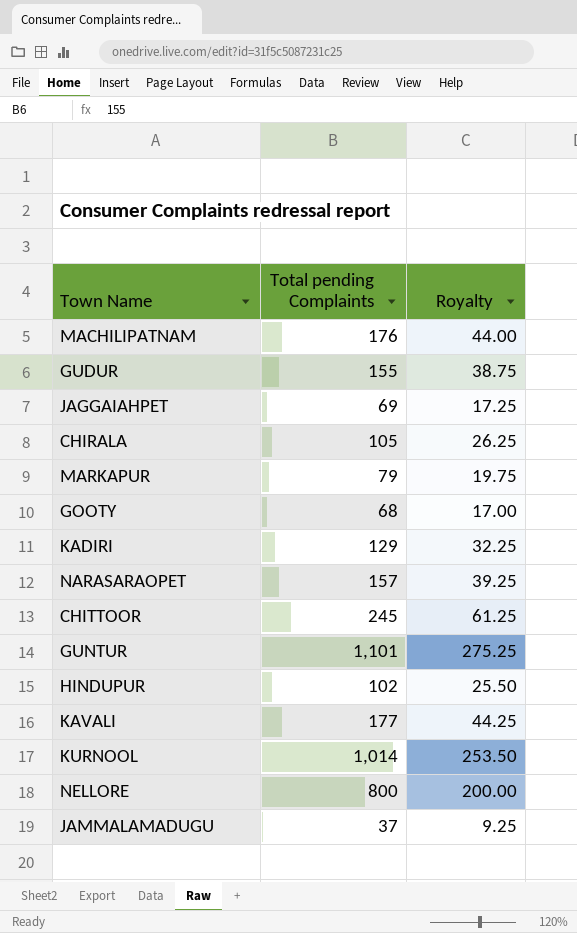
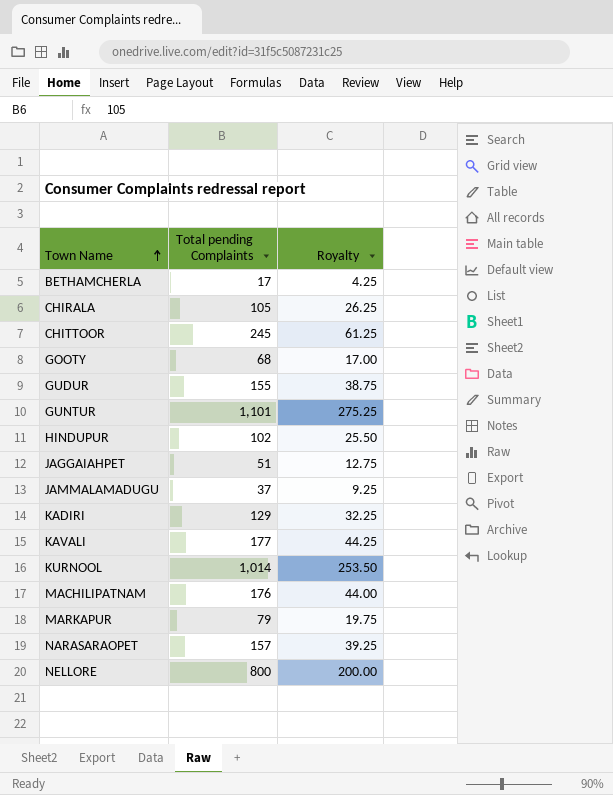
row order: none -> Town Name ascending
row BETHAMCHERLA: none -> 17 | 4.25
JAGGAIAHPET | Total pending Complaints: 69 -> 51
JAGGAIAHPET | Royalty: 17.25 -> 12.75

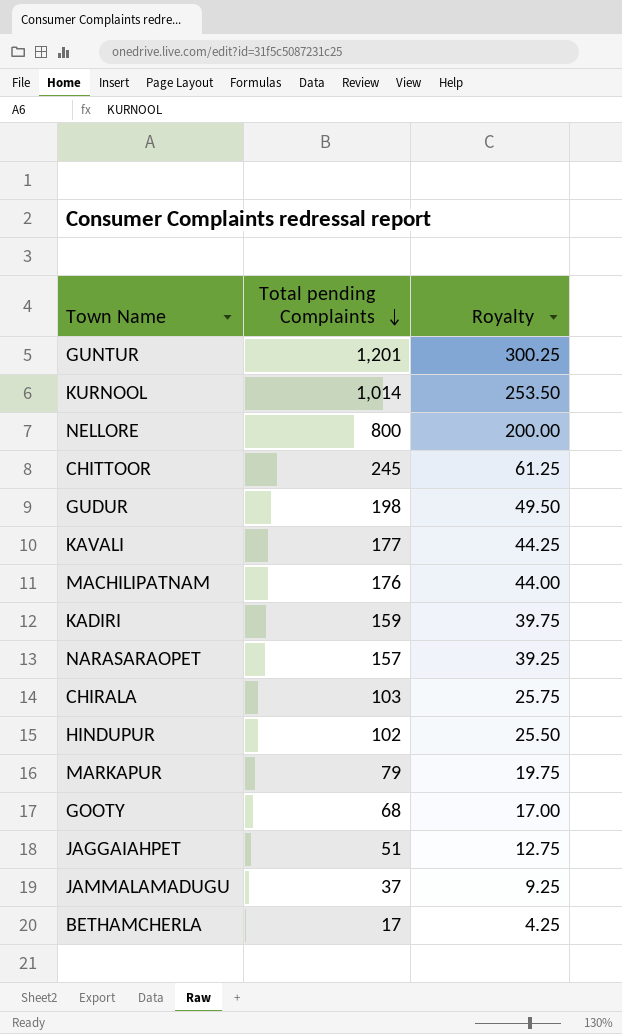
row order: Town Name ascending -> Total pending Complaints descending
GUNTUR | Total pending Complaints: 1,101 -> 1,201
GUNTUR | Royalty: 275.25 -> 300.25
GUDUR | Total pending Complaints: 155 -> 198
GUDUR | Royalty: 38.75 -> 49.50
KADIRI | Total pending Complaints: 129 -> 159
KADIRI | Royalty: 32.25 -> 39.75
CHIRALA | Total pending Complaints: 105 -> 103
CHIRALA | Royalty: 26.25 -> 25.75

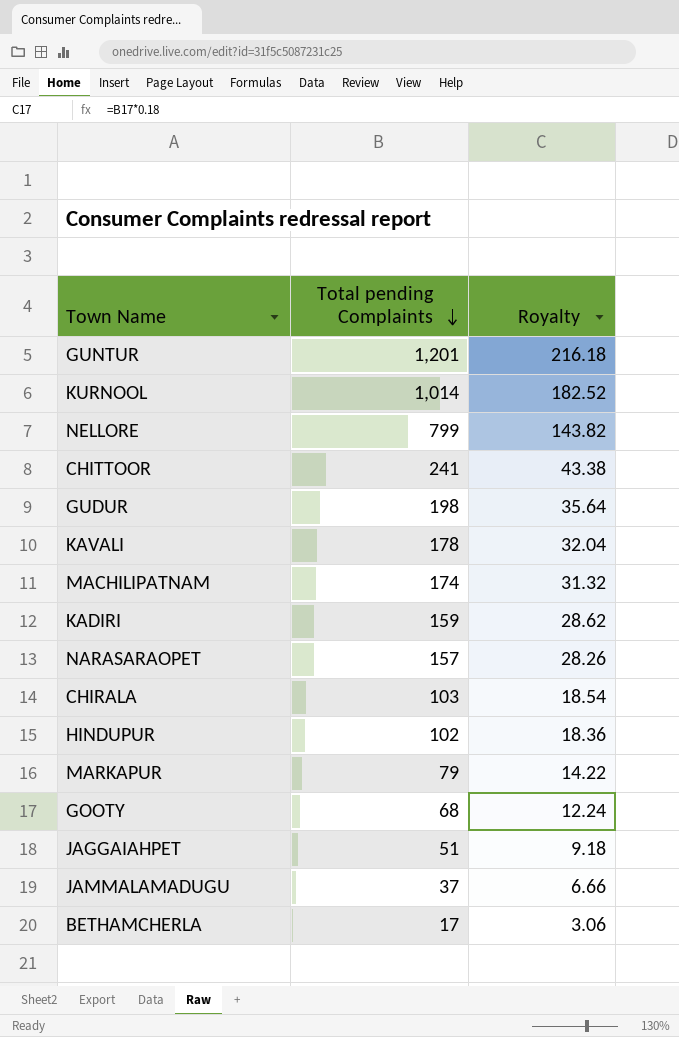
column Royalty | formula: [Total pending Complaints] * 0.25 -> [Total pending Complaints] * 0.18
NELLORE | Total pending Complaints: 800 -> 799
CHITTOOR | Total pending Complaints: 245 -> 241
KAVALI | Total pending Complaints: 177 -> 178
MACHILIPATNAM | Total pending Complaints: 176 -> 174

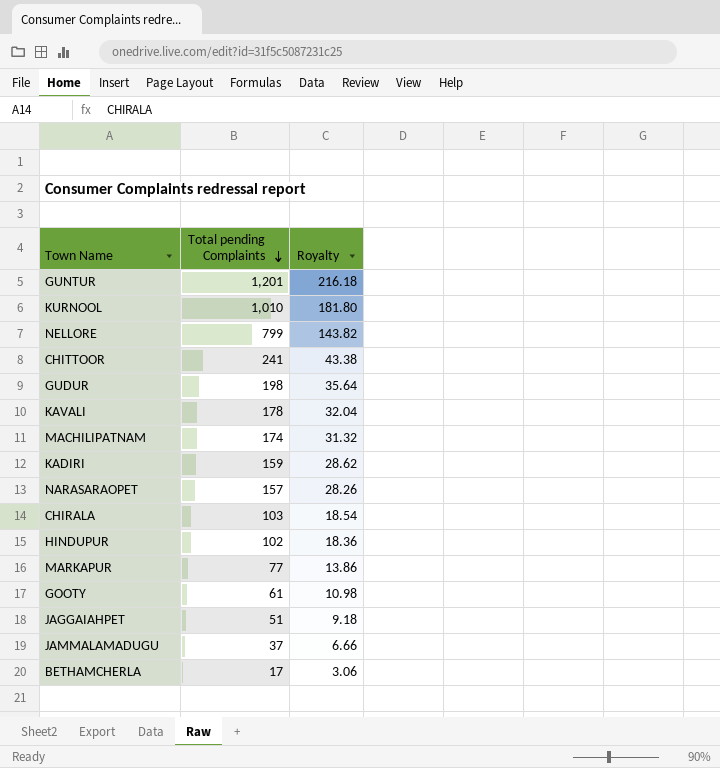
KURNOOL | Total pending Complaints: 1,014 -> 1,010
KURNOOL | Royalty: 182.52 -> 181.80
MARKAPUR | Total pending Complaints: 79 -> 77
MARKAPUR | Royalty: 14.22 -> 13.86
GOOTY | Total pending Complaints: 68 -> 61
GOOTY | Royalty: 12.24 -> 10.98

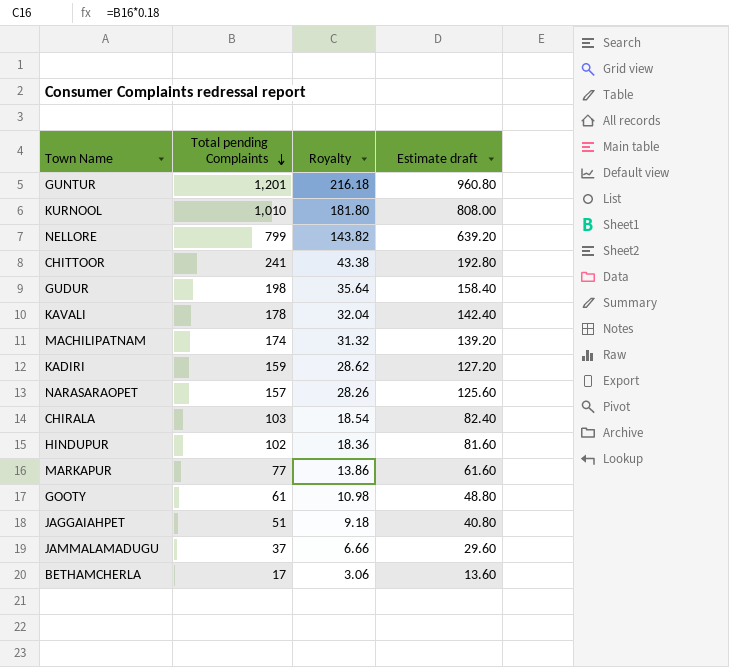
column Estimate draft | formula: none -> [Total pending Complaints] * 0.8

